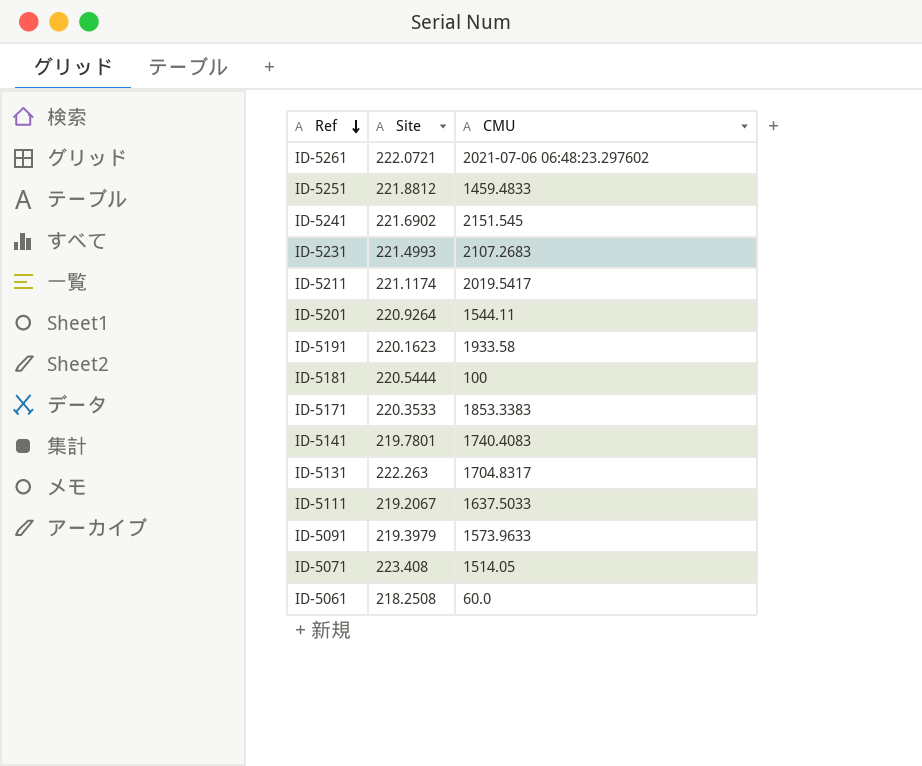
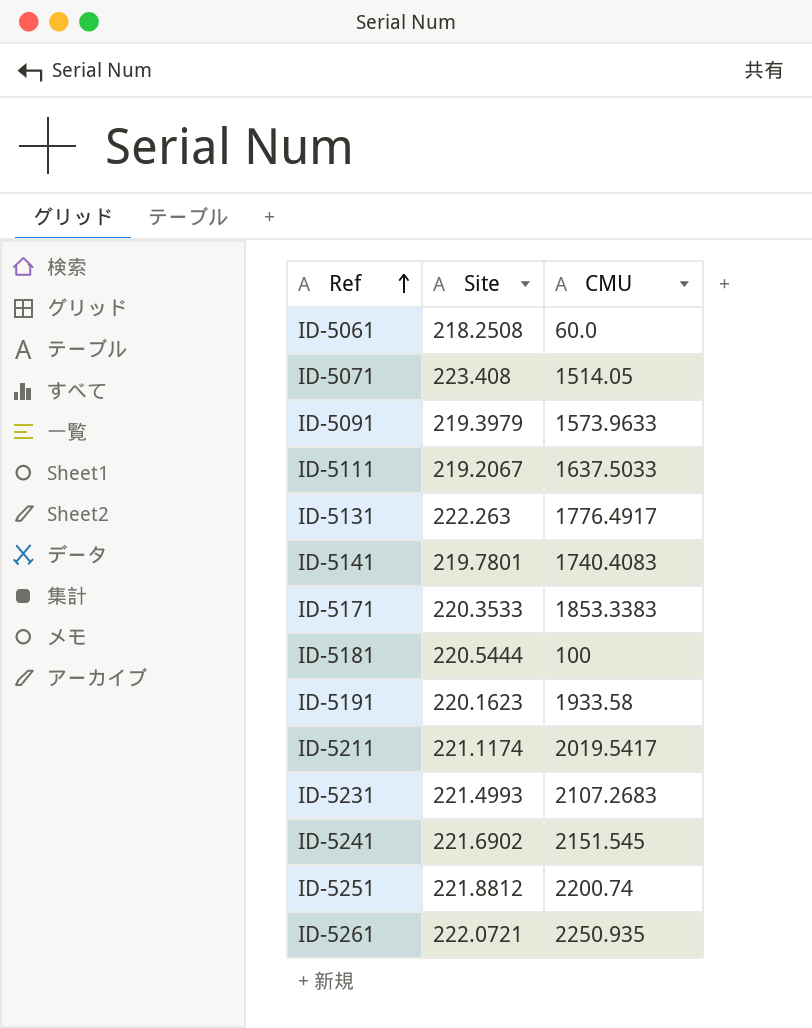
row order: Ref descending -> Ref ascending
row ID-5201: 220.9264 | 1544.11 -> none
ID-5131 | CMU: 1704.8317 -> 1776.4917
ID-5251 | CMU: 1459.4833 -> 2200.74
ID-5261 | CMU: 2021-07-06 06:48:23.297602 -> 2250.935

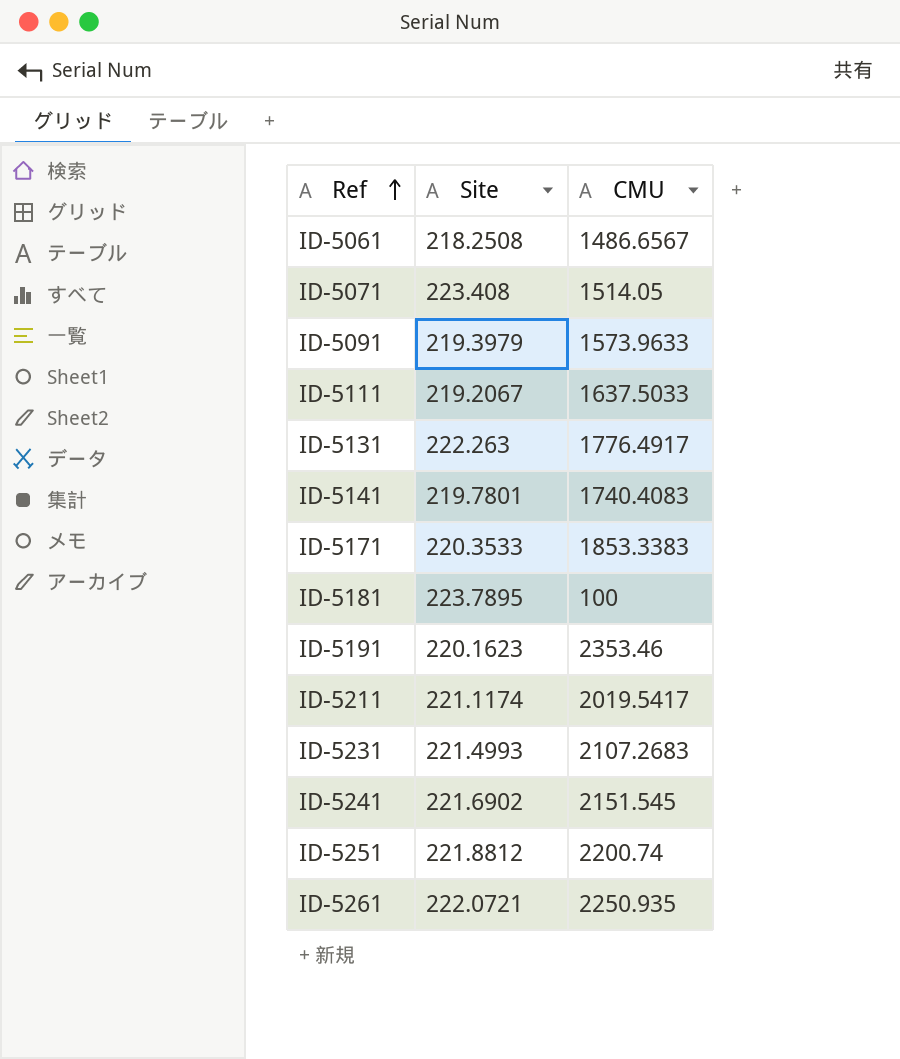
ID-5061 | CMU: 60.0 -> 1486.6567
ID-5181 | Site: 220.5444 -> 223.7895
ID-5191 | CMU: 1933.58 -> 2353.46

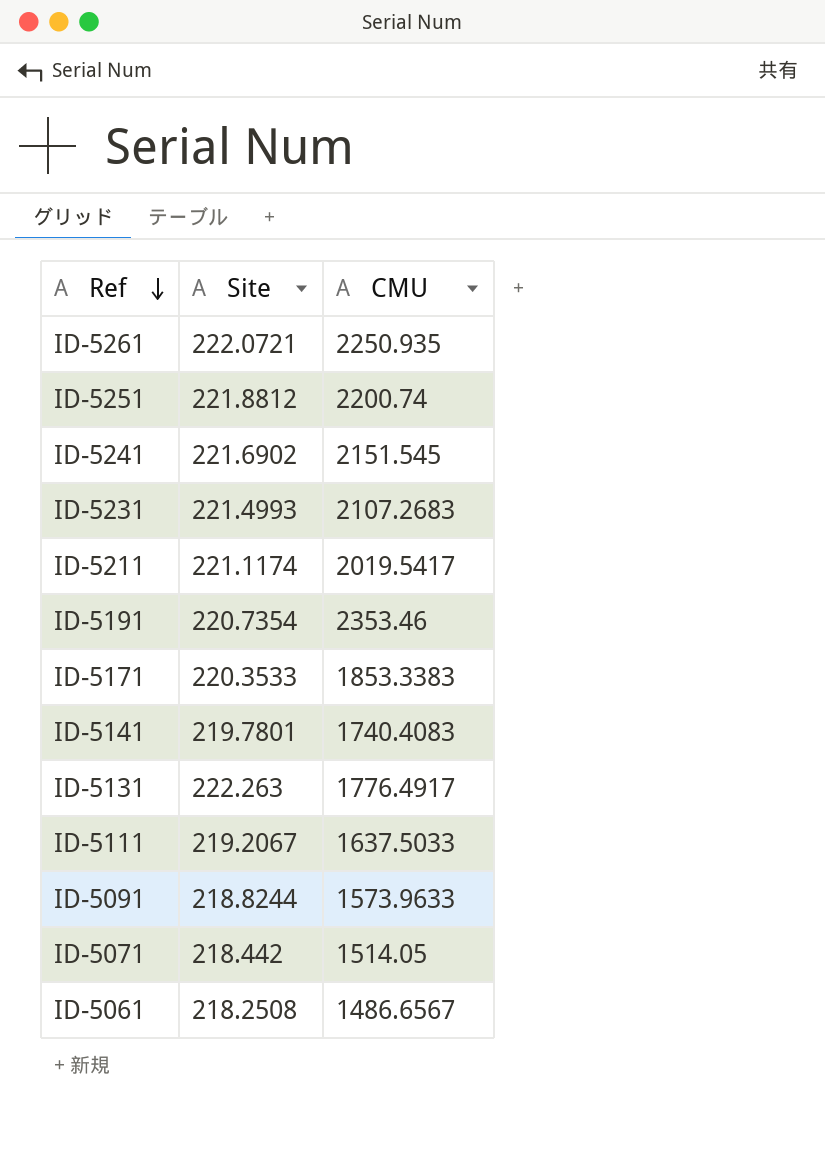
row order: Ref ascending -> Ref descending
row ID-5181: 223.7895 | 100 -> none
ID-5191 | Site: 220.1623 -> 220.7354
ID-5091 | Site: 219.3979 -> 218.8244
ID-5071 | Site: 223.408 -> 218.442

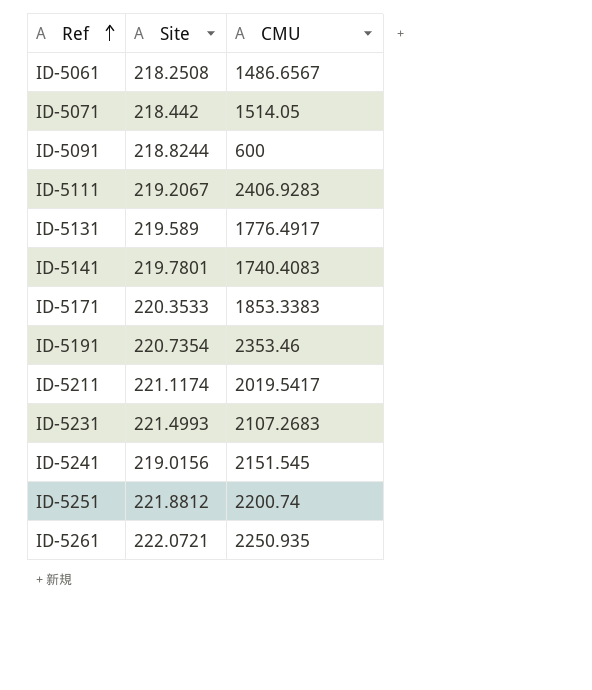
row order: Ref descending -> Ref ascending
ID-5091 | CMU: 1573.9633 -> 600
ID-5111 | CMU: 1637.5033 -> 2406.9283
ID-5131 | Site: 222.263 -> 219.589
ID-5241 | Site: 221.6902 -> 219.0156

